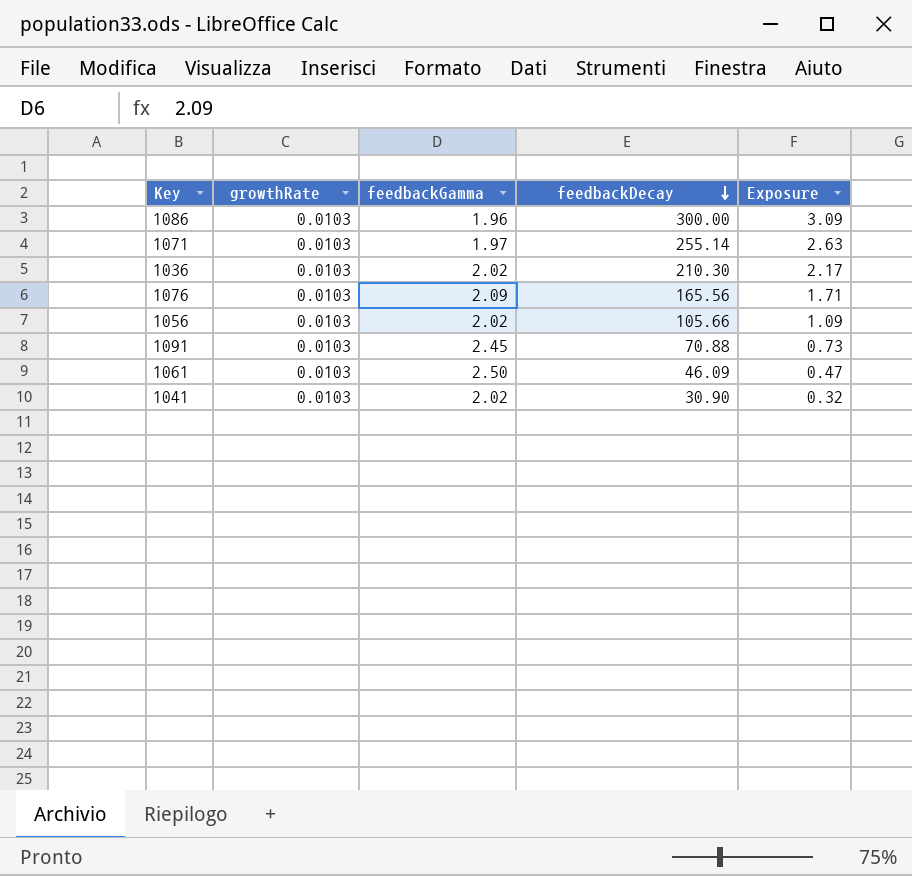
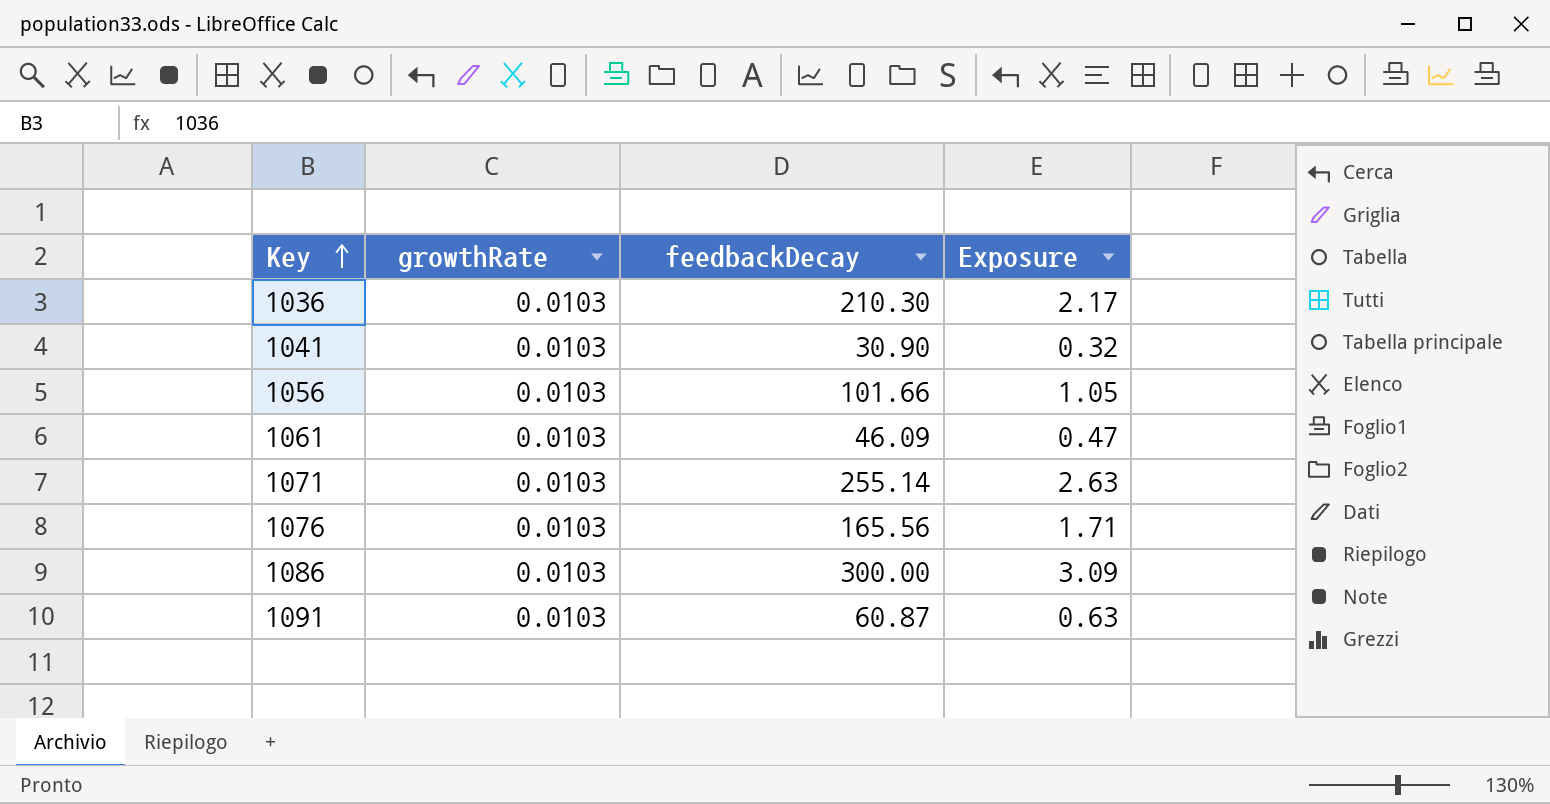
row order: feedbackDecay descending -> Key ascending
column feedbackGamma | position: 3 -> none
1056 | feedbackDecay: 105.66 -> 101.66
1056 | Exposure: 1.09 -> 1.05
1091 | feedbackDecay: 70.88 -> 60.87
1091 | Exposure: 0.73 -> 0.63

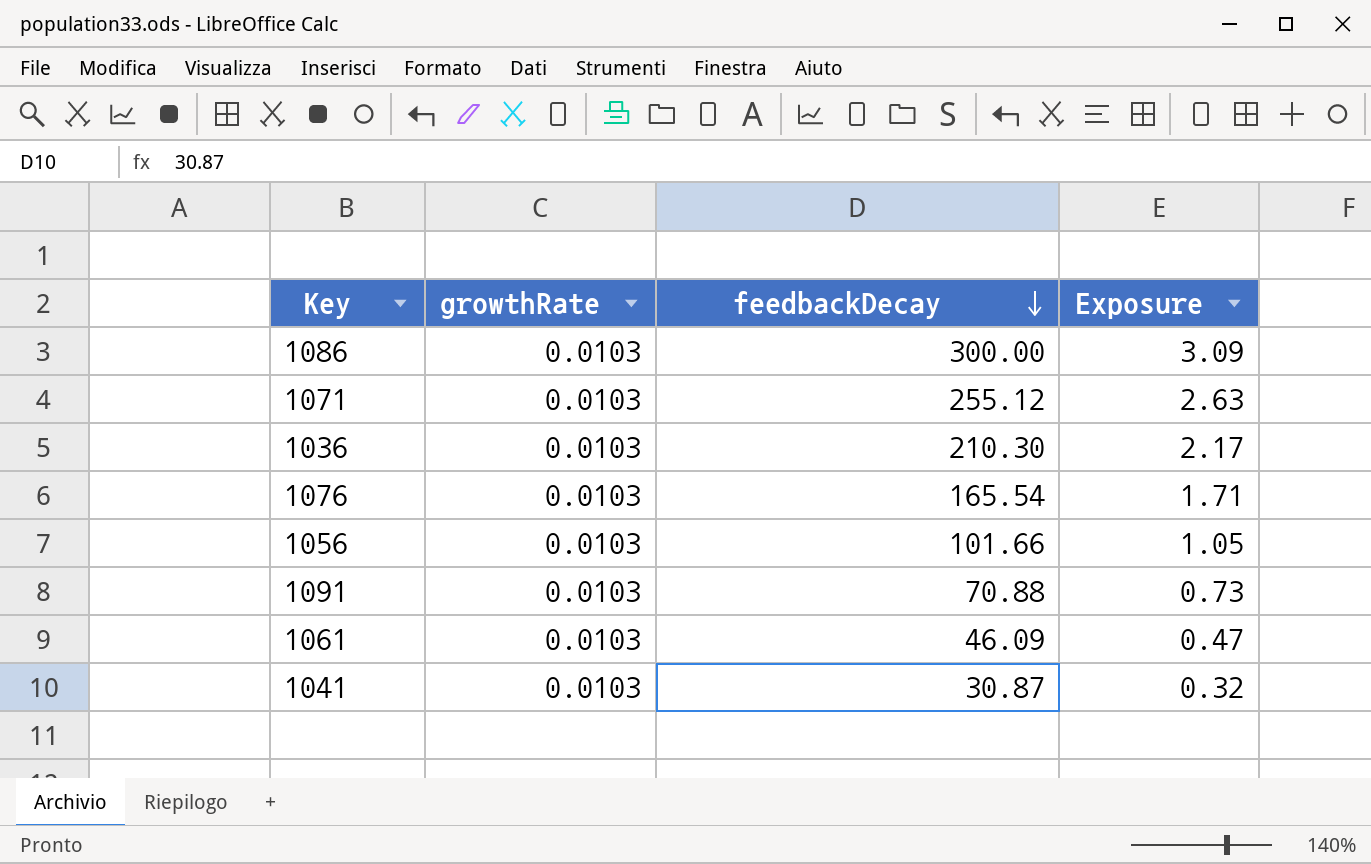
row order: Key ascending -> feedbackDecay descending
1071 | feedbackDecay: 255.14 -> 255.12
1076 | feedbackDecay: 165.56 -> 165.54
1091 | feedbackDecay: 60.87 -> 70.88
1091 | Exposure: 0.63 -> 0.73
1041 | feedbackDecay: 30.90 -> 30.87

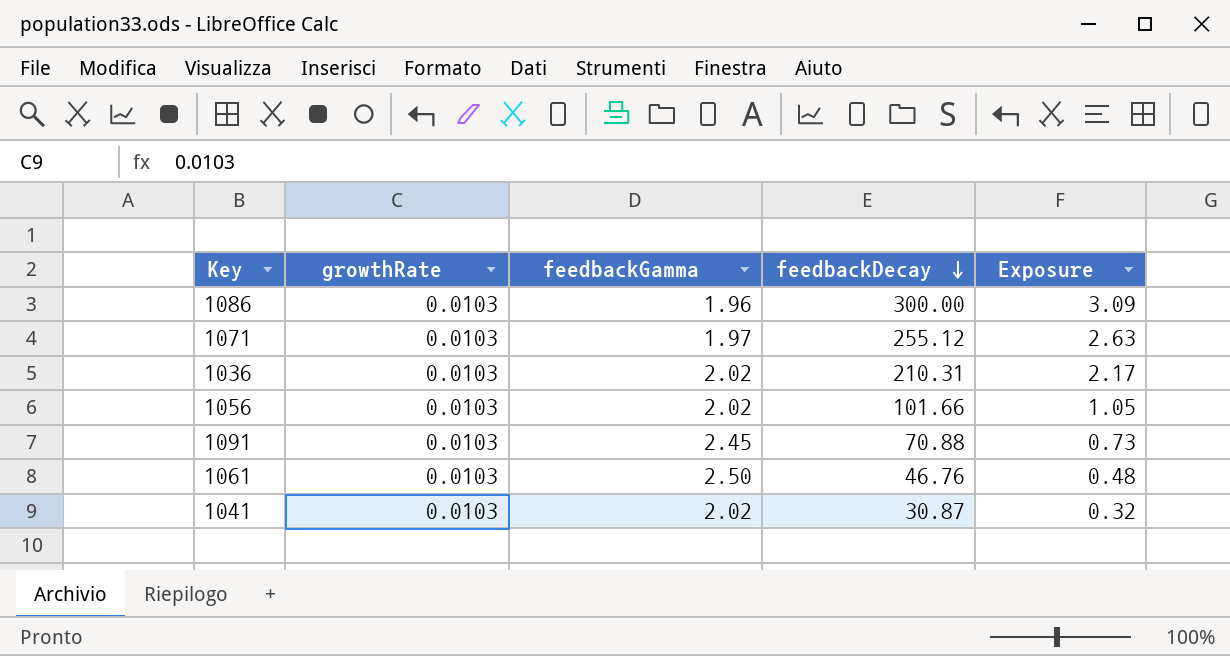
column feedbackGamma | position: none -> 3
row 1076: 0.0103 | 165.54 | 1.71 -> none
1036 | feedbackDecay: 210.30 -> 210.31
1061 | feedbackDecay: 46.09 -> 46.76
1061 | Exposure: 0.47 -> 0.48

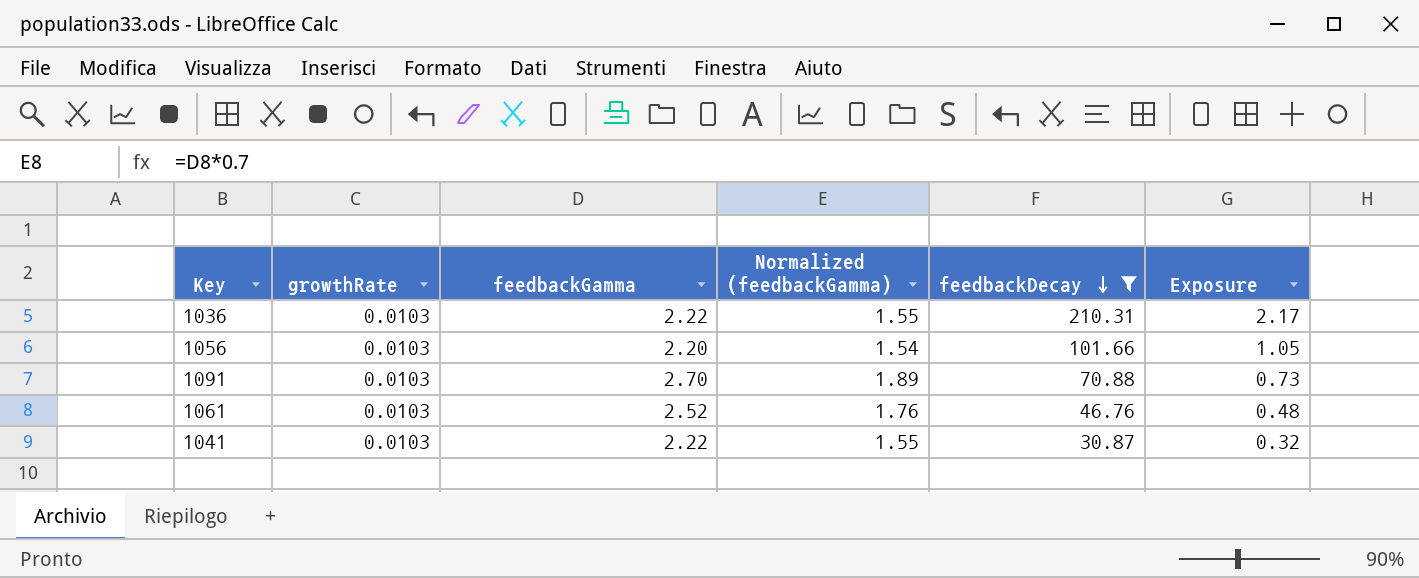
filter: none -> feedbackDecay <= 210.31
column Normalized (feedbackGamma) | formula: none -> [feedbackGamma] * 0.7
1036 | feedbackGamma: 2.02 -> 2.22
1056 | feedbackGamma: 2.02 -> 2.20
1091 | feedbackGamma: 2.45 -> 2.70
1061 | feedbackGamma: 2.50 -> 2.52
1041 | feedbackGamma: 2.02 -> 2.22

